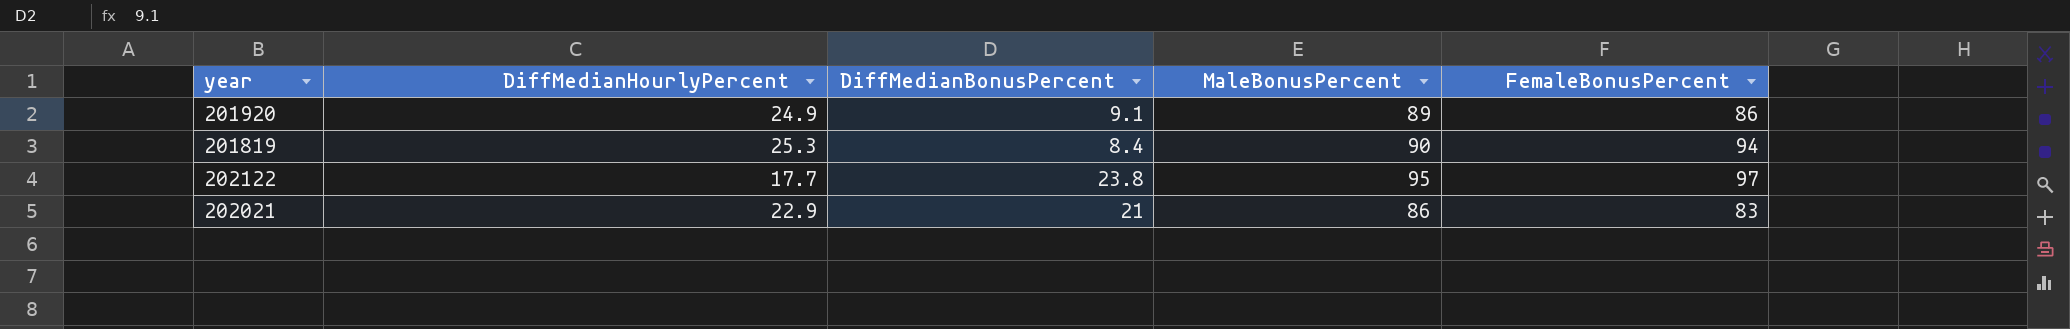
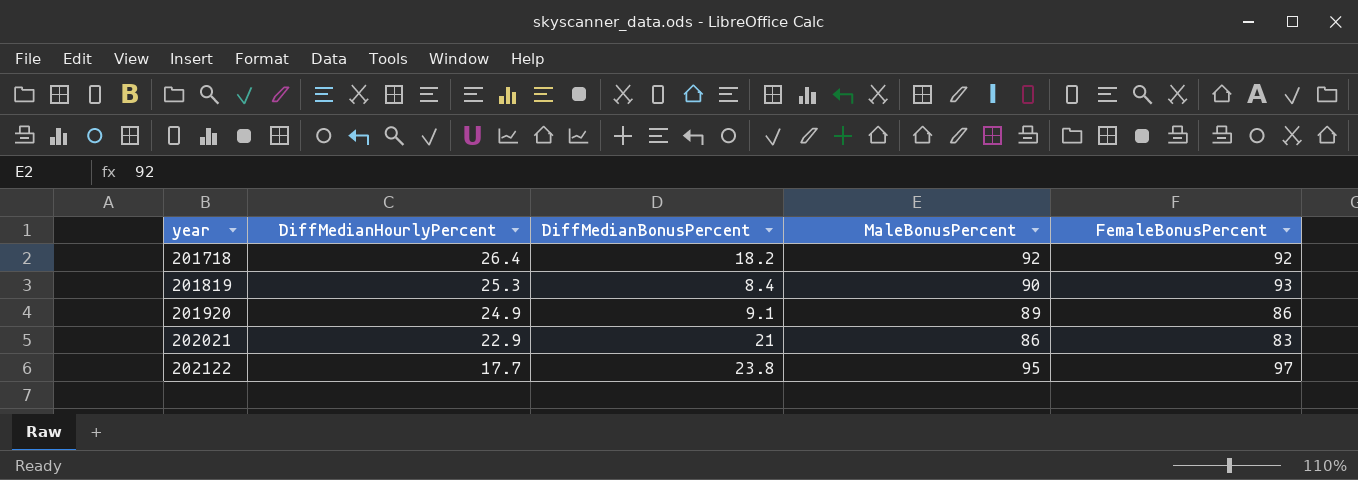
row order: none -> year ascending
row 201718: none -> 26.4 | 18.2 | 92 | 92
201819 | FemaleBonusPercent: 94 -> 93

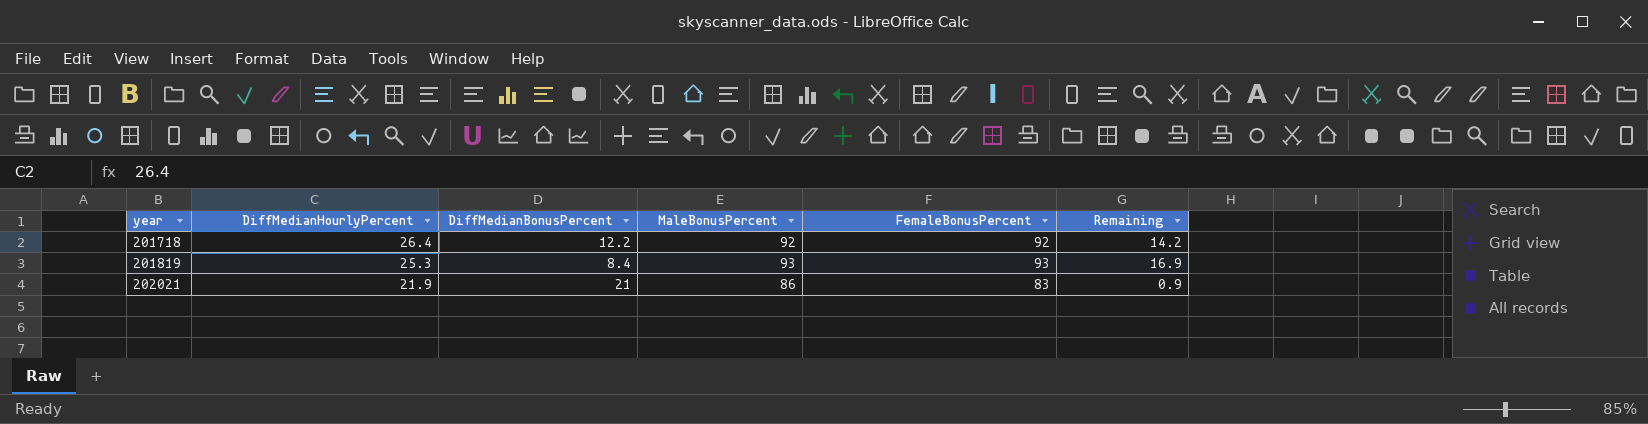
column Remaining | formula: none -> [DiffMedianHourlyPercent] - [DiffMedianBonusPercent]
row 201920: 24.9 | 9.1 | 89 | 86 -> none
row 202122: 17.7 | 23.8 | 95 | 97 -> none
201718 | DiffMedianBonusPercent: 18.2 -> 12.2
201819 | MaleBonusPercent: 90 -> 93
202021 | DiffMedianHourlyPercent: 22.9 -> 21.9

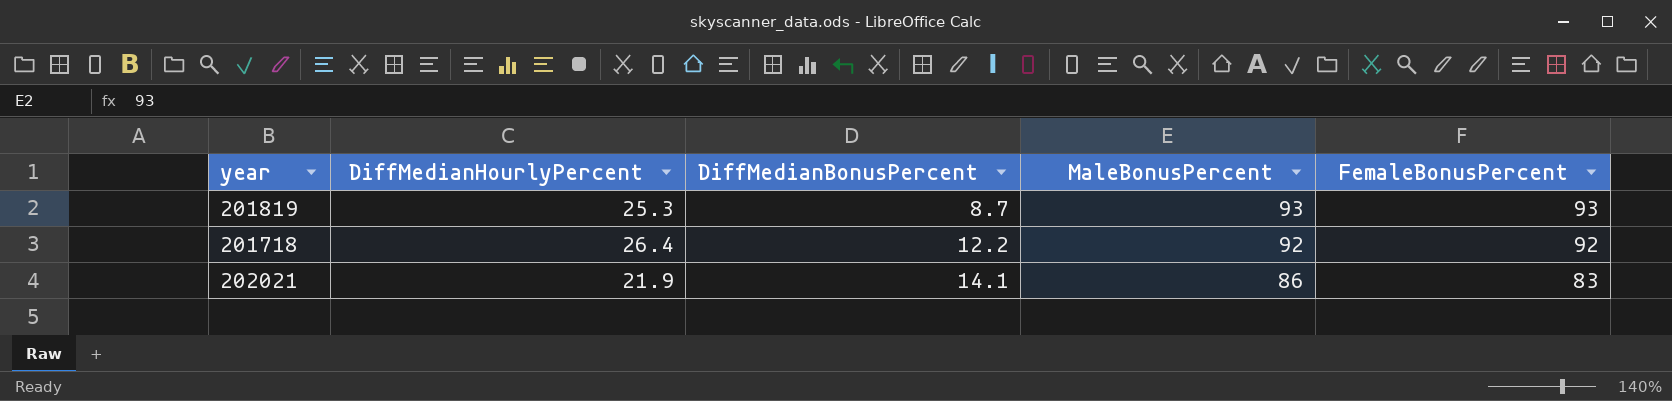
row order: year ascending -> DiffMedianBonusPercent ascending
column Remaining | formula: [DiffMedianHourlyPercent] - [DiffMedianBonusPercent] -> none
201819 | DiffMedianBonusPercent: 8.4 -> 8.7
202021 | DiffMedianBonusPercent: 21 -> 14.1

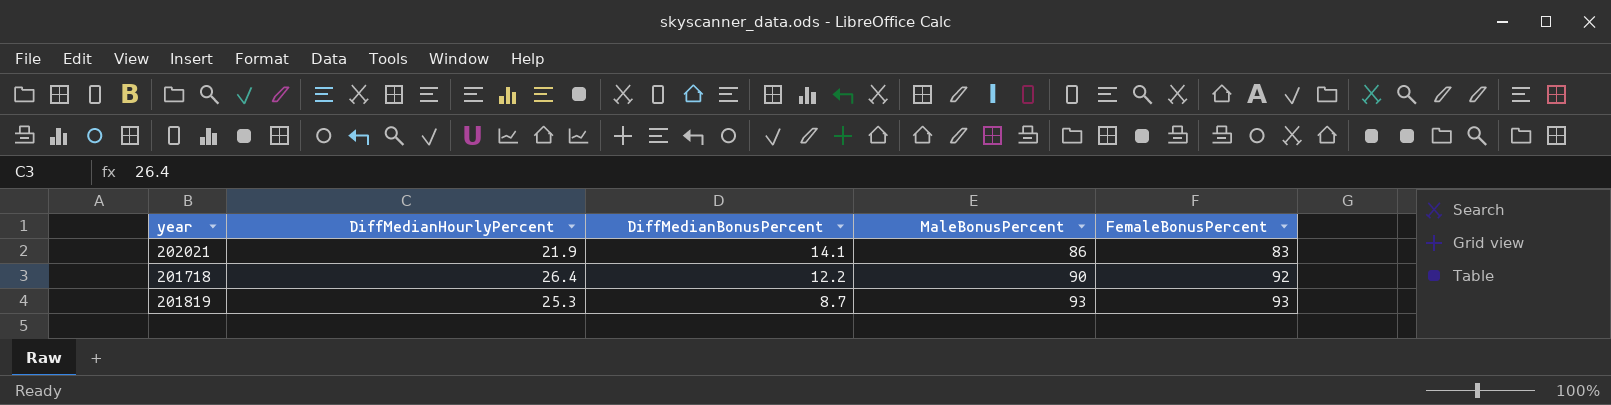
row order: DiffMedianBonusPercent ascending -> DiffMedianBonusPercent descending
201718 | MaleBonusPercent: 92 -> 90

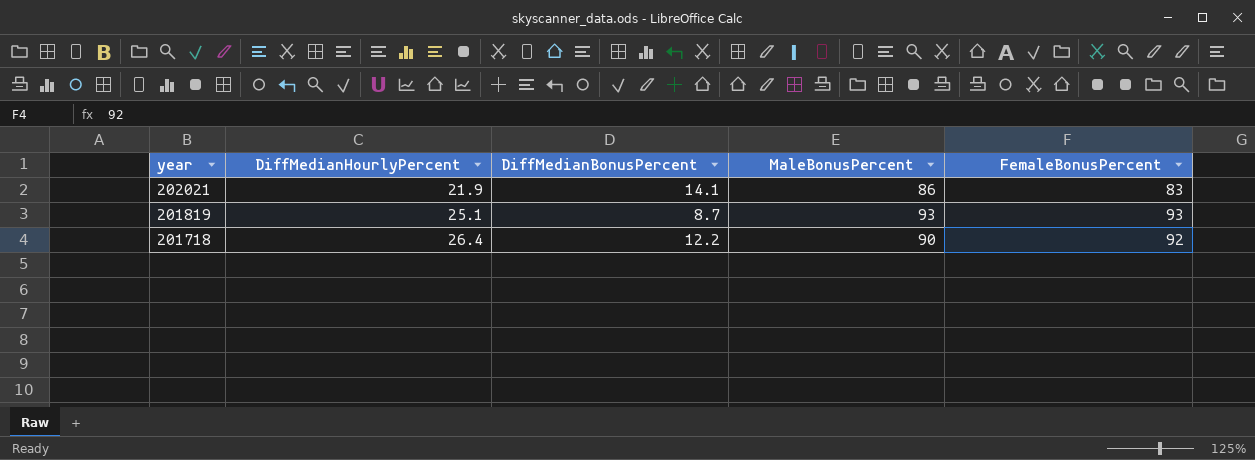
row order: DiffMedianBonusPercent descending -> year descending
201819 | DiffMedianHourlyPercent: 25.3 -> 25.1

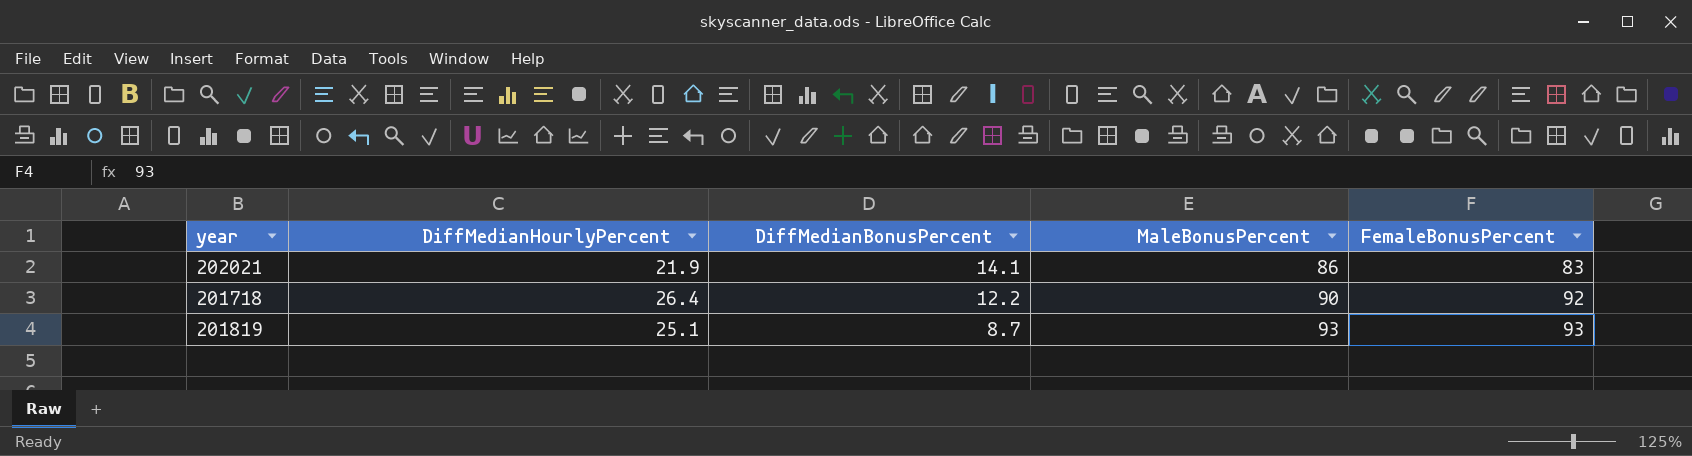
row order: year descending -> DiffMedianBonusPercent descending

